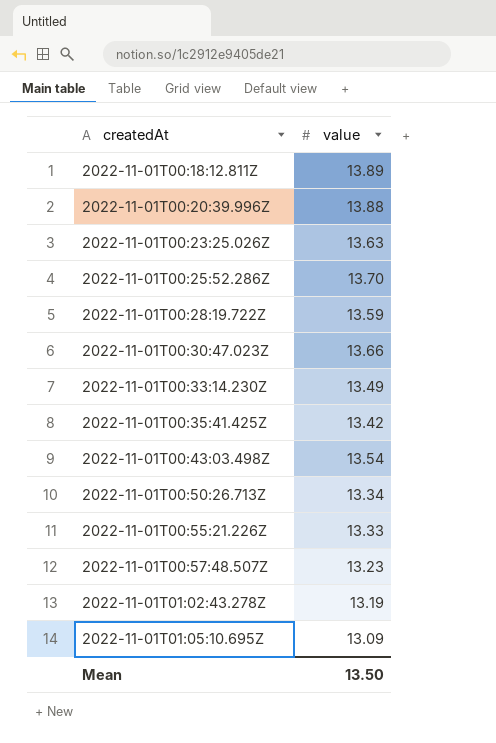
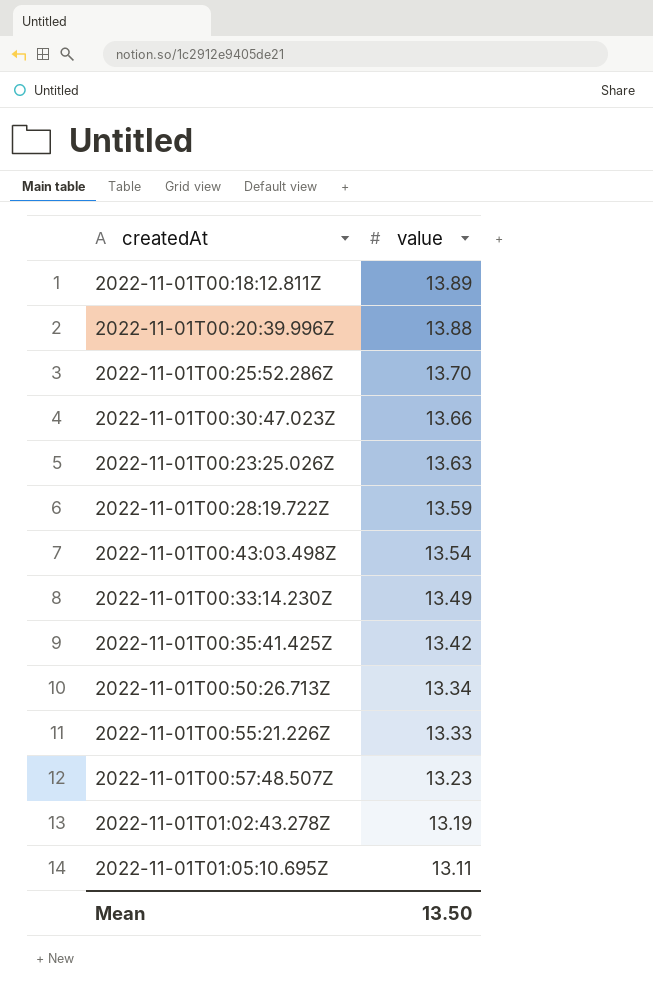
row order: createdAt ascending -> value descending
2022-11-01T01:05:10.695Z | value: 13.09 -> 13.11

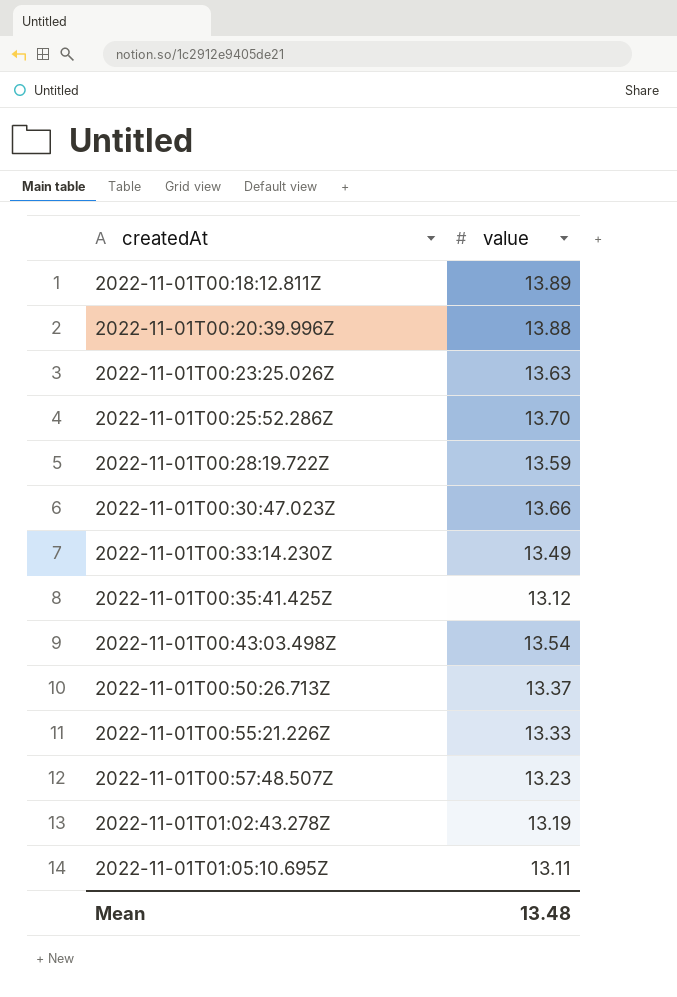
row order: value descending -> createdAt ascending
2022-11-01T00:35:41.425Z | value: 13.42 -> 13.12
2022-11-01T00:50:26.713Z | value: 13.34 -> 13.37
Mean | value: 13.50 -> 13.48

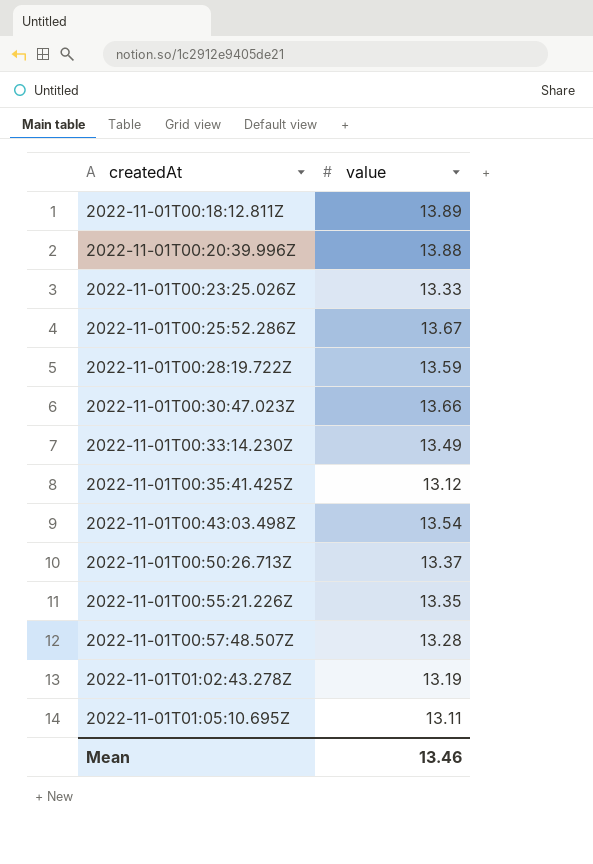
2022-11-01T00:23:25.026Z | value: 13.63 -> 13.33
2022-11-01T00:25:52.286Z | value: 13.70 -> 13.67
2022-11-01T00:55:21.226Z | value: 13.33 -> 13.35
2022-11-01T00:57:48.507Z | value: 13.23 -> 13.28
Mean | value: 13.48 -> 13.46

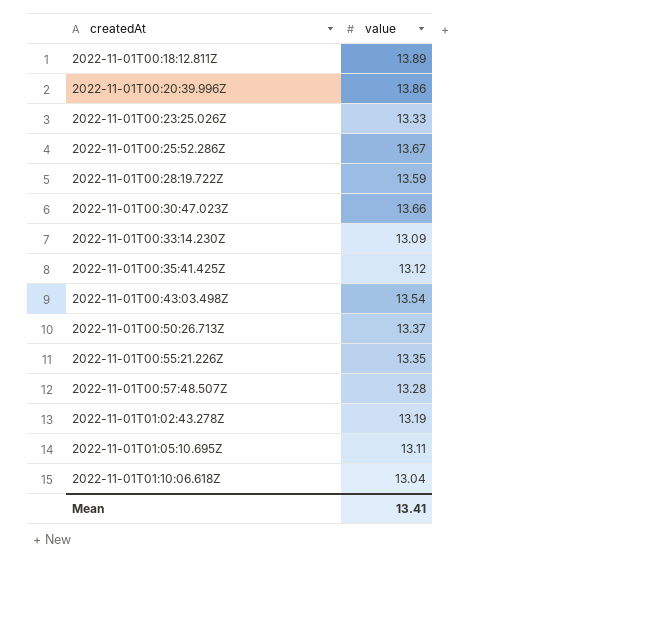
2022-11-01T00:20:39.996Z | value: 13.88 -> 13.86
2022-11-01T00:33:14.230Z | value: 13.49 -> 13.09
row 2022-11-01T01:10:06.618Z: none -> 13.04
Mean | value: 13.46 -> 13.41

